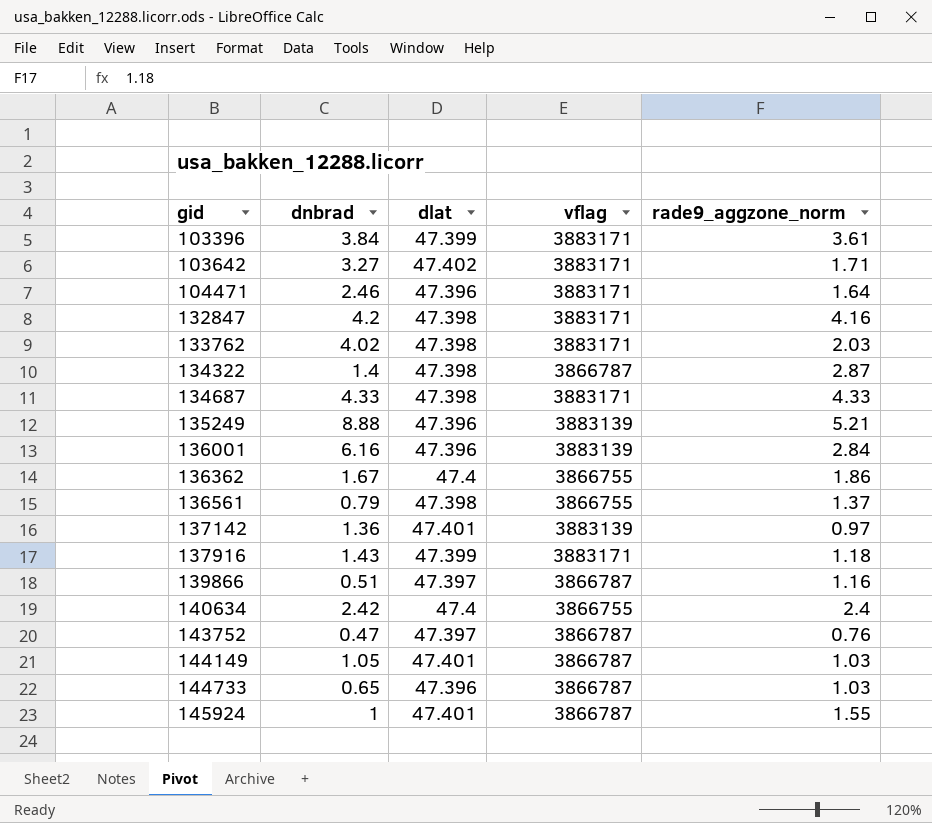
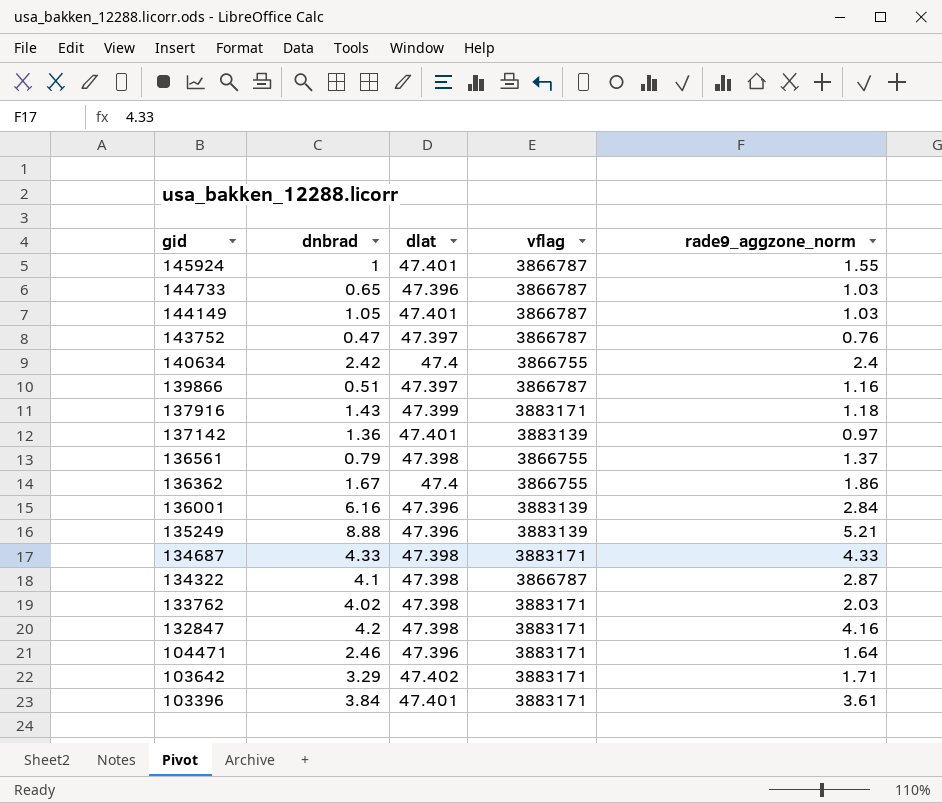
row order: gid ascending -> gid descending
134322 | dnbrad: 1.4 -> 4.1
103642 | dnbrad: 3.27 -> 3.29
103396 | dlat: 47.399 -> 47.401

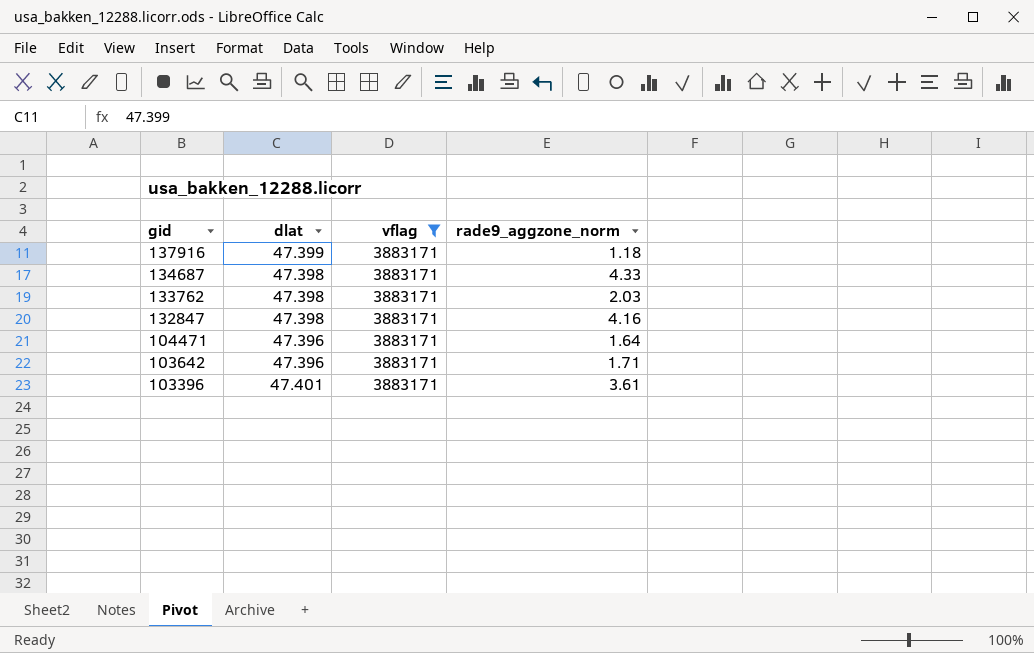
filter: none -> vflag = 3883171
column dnbrad | position: 2 -> none
103642 | dlat: 47.402 -> 47.396

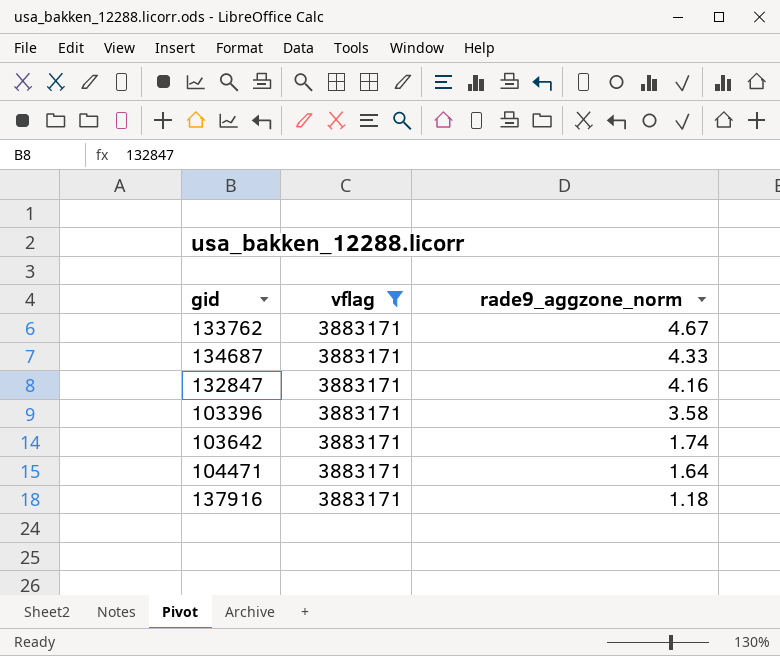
row order: gid descending -> rade9_aggzone_norm descending
column dlat | position: 2 -> none
133762 | rade9_aggzone_norm: 2.03 -> 4.67
103396 | rade9_aggzone_norm: 3.61 -> 3.58
103642 | rade9_aggzone_norm: 1.71 -> 1.74

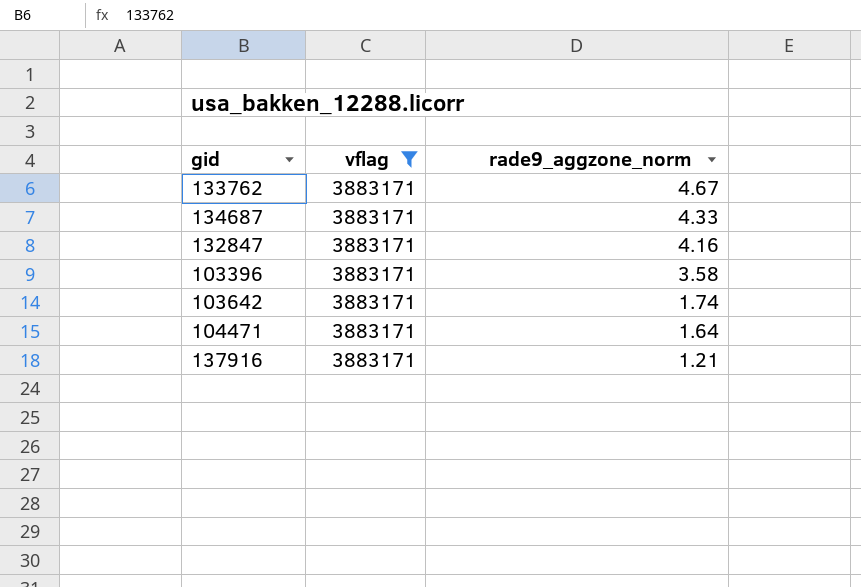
137916 | rade9_aggzone_norm: 1.18 -> 1.21

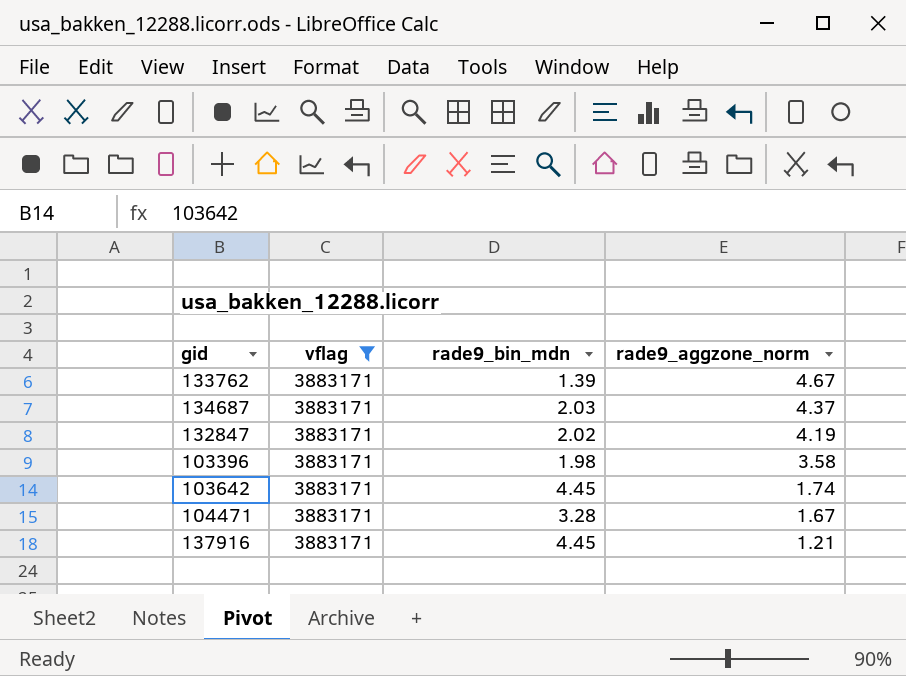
column rade9_bin_mdn | position: none -> 3
134687 | rade9_aggzone_norm: 4.33 -> 4.37
132847 | rade9_aggzone_norm: 4.16 -> 4.19
104471 | rade9_aggzone_norm: 1.64 -> 1.67

